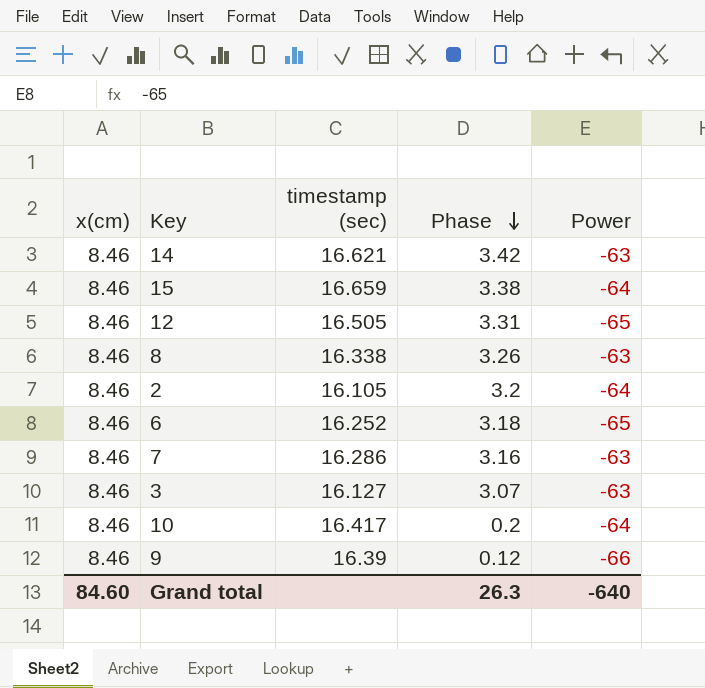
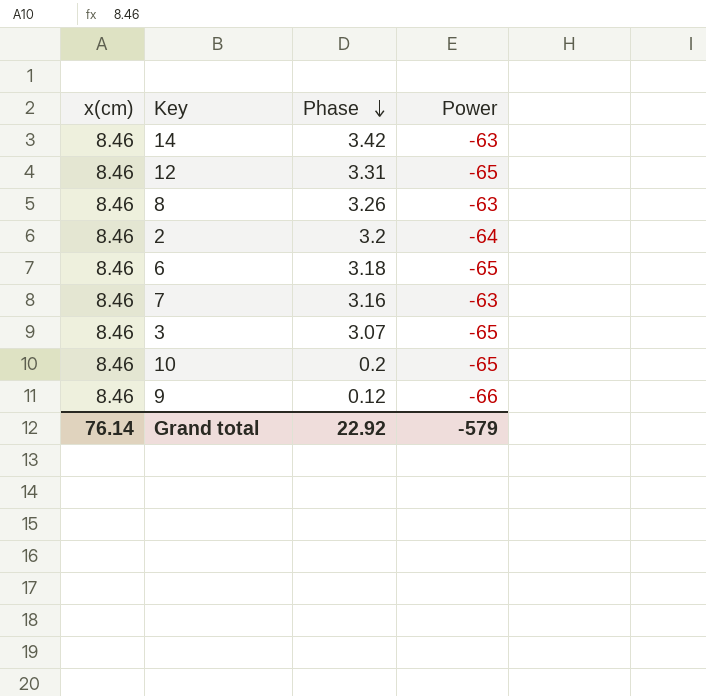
column timestamp (sec) | position: 3 -> none
row 15: 8.46 | 16.659 | 3.38 | -64 -> none
3 | Power: -63 -> -65
10 | Power: -64 -> -65
Grand total | x(cm): 84.60 -> 76.14
Grand total | Phase: 26.3 -> 22.92
Grand total | Power: -640 -> -579

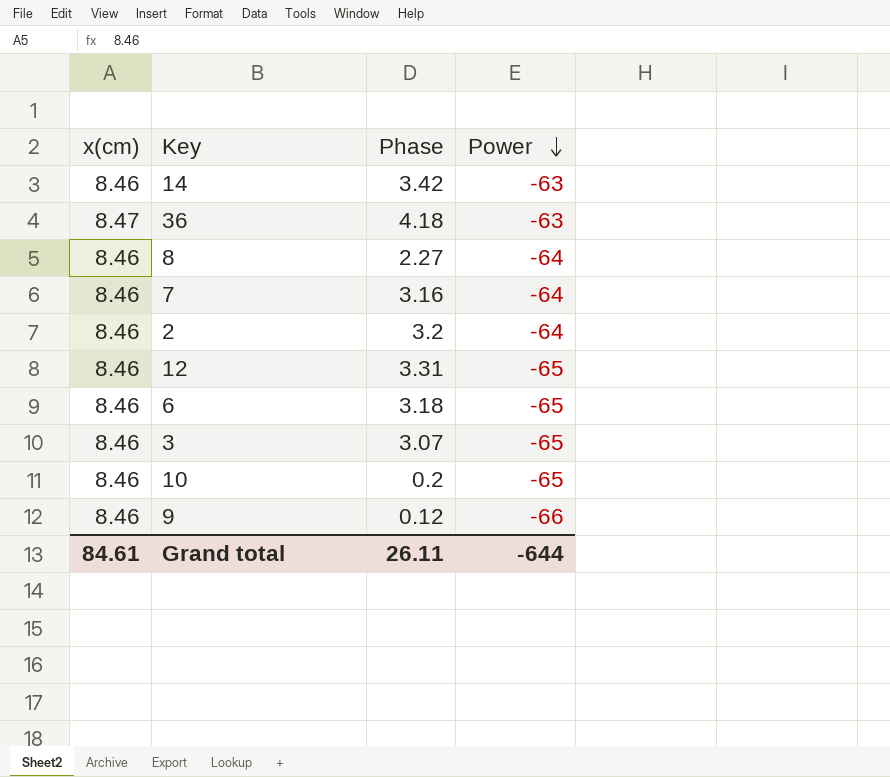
row order: Phase descending -> Power descending
row 36: none -> 8.47 | 4.18 | -63
8 | Phase: 3.26 -> 2.27
8 | Power: -63 -> -64
7 | Power: -63 -> -64
Grand total | x(cm): 76.14 -> 84.61
Grand total | Phase: 22.92 -> 26.11
Grand total | Power: -579 -> -644

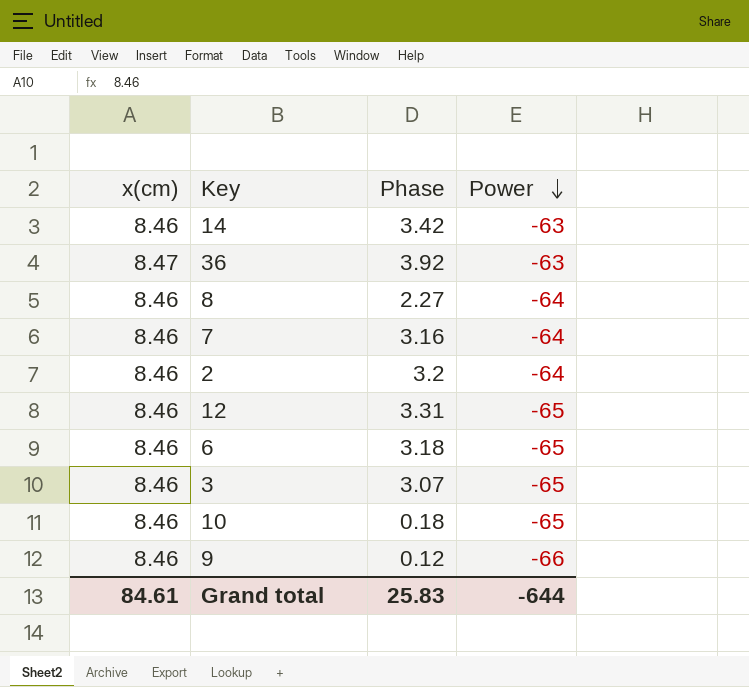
36 | Phase: 4.18 -> 3.92
10 | Phase: 0.2 -> 0.18
Grand total | Phase: 26.11 -> 25.83

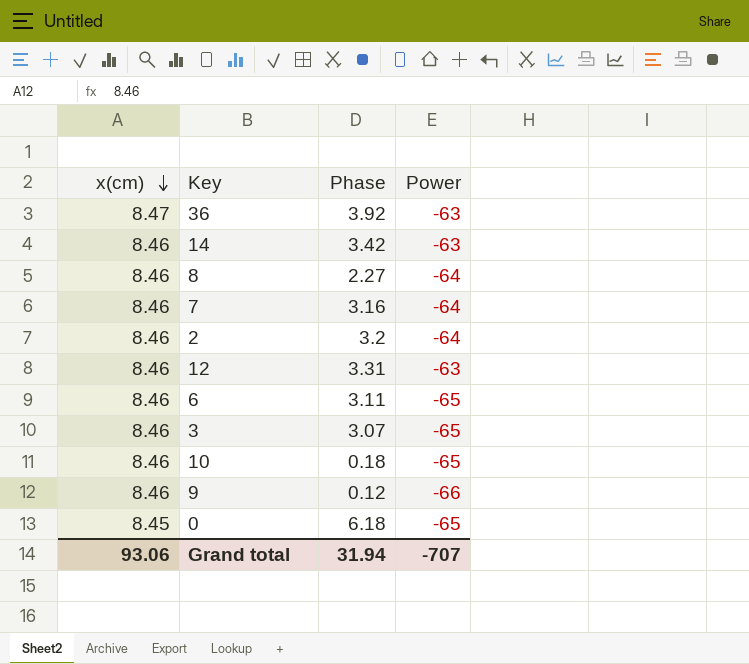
row order: Power descending -> x(cm) descending
12 | Power: -65 -> -63
6 | Phase: 3.18 -> 3.11
row 0: none -> 8.45 | 6.18 | -65
Grand total | x(cm): 84.61 -> 93.06
Grand total | Phase: 25.83 -> 31.94
Grand total | Power: -644 -> -707

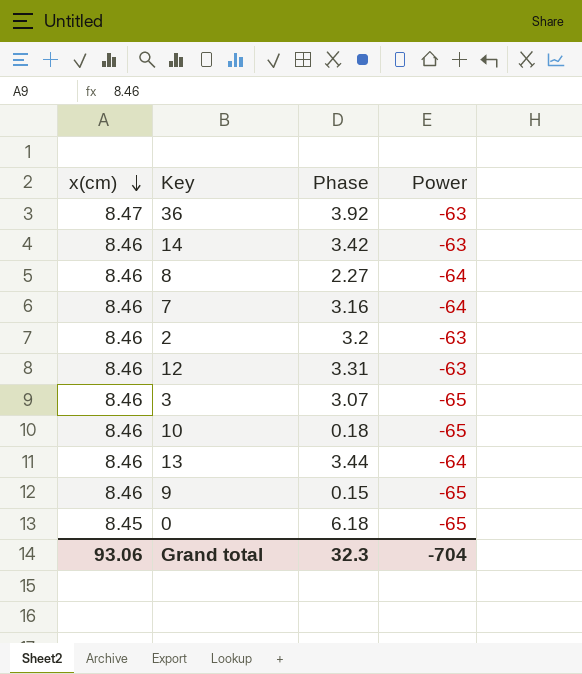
row 6: 8.46 | 3.11 | -65 -> none
2 | Power: -64 -> -63
row 13: none -> 8.46 | 3.44 | -64
9 | Phase: 0.12 -> 0.15
9 | Power: -66 -> -65
Grand total | Phase: 31.94 -> 32.3
Grand total | Power: -707 -> -704

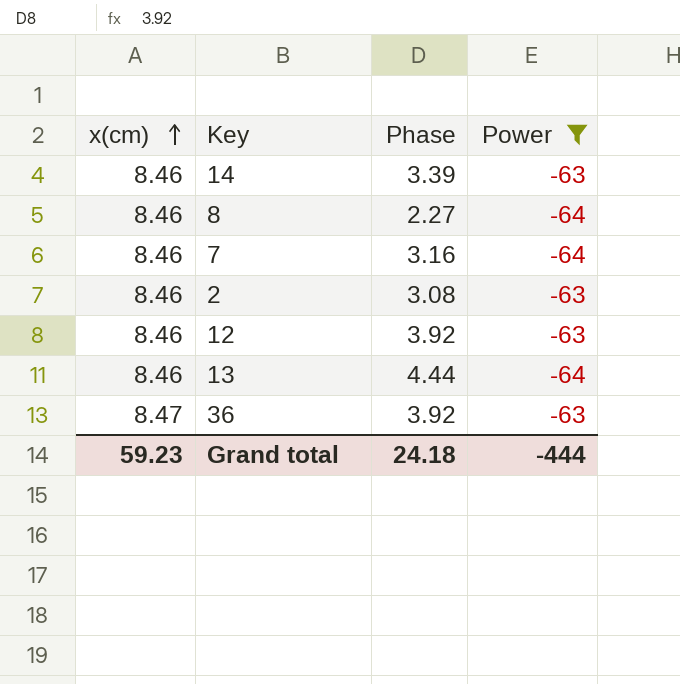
filter: none -> Power != -65
row order: x(cm) descending -> x(cm) ascending
14 | Phase: 3.42 -> 3.39
2 | Phase: 3.2 -> 3.08
12 | Phase: 3.31 -> 3.92
13 | Phase: 3.44 -> 4.44
Grand total | x(cm): 93.06 -> 59.23
Grand total | Phase: 32.3 -> 24.18
Grand total | Power: -704 -> -444

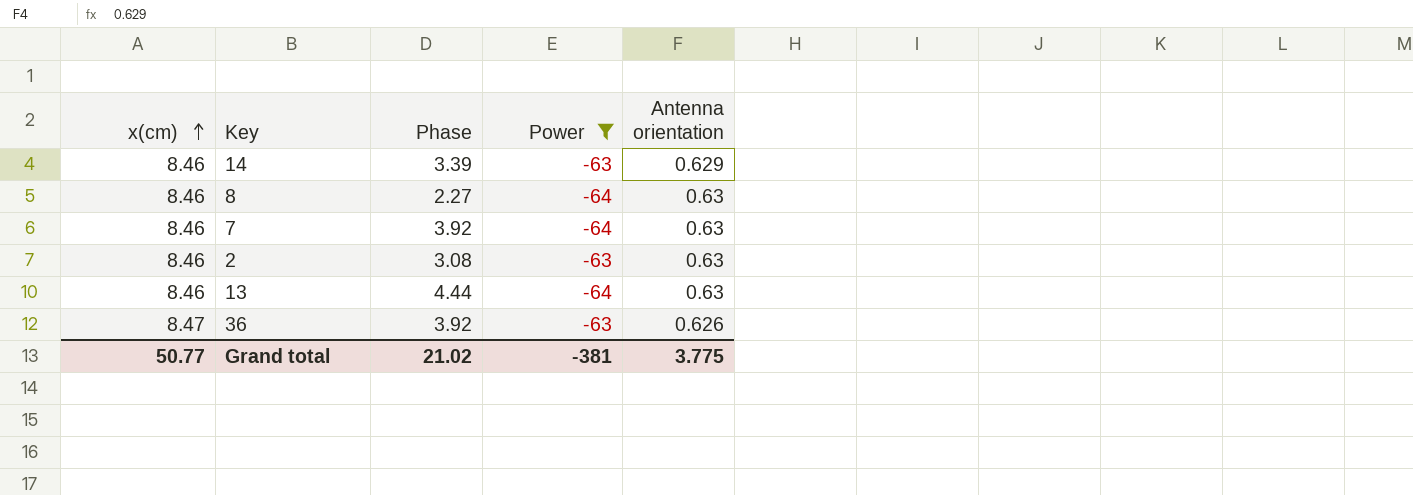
column Antenna orientation | position: none -> 5
row 12: 8.46 | 3.92 | -63 -> none
7 | Phase: 3.16 -> 3.92
Grand total | x(cm): 59.23 -> 50.77
Grand total | Phase: 24.18 -> 21.02
Grand total | Power: -444 -> -381

